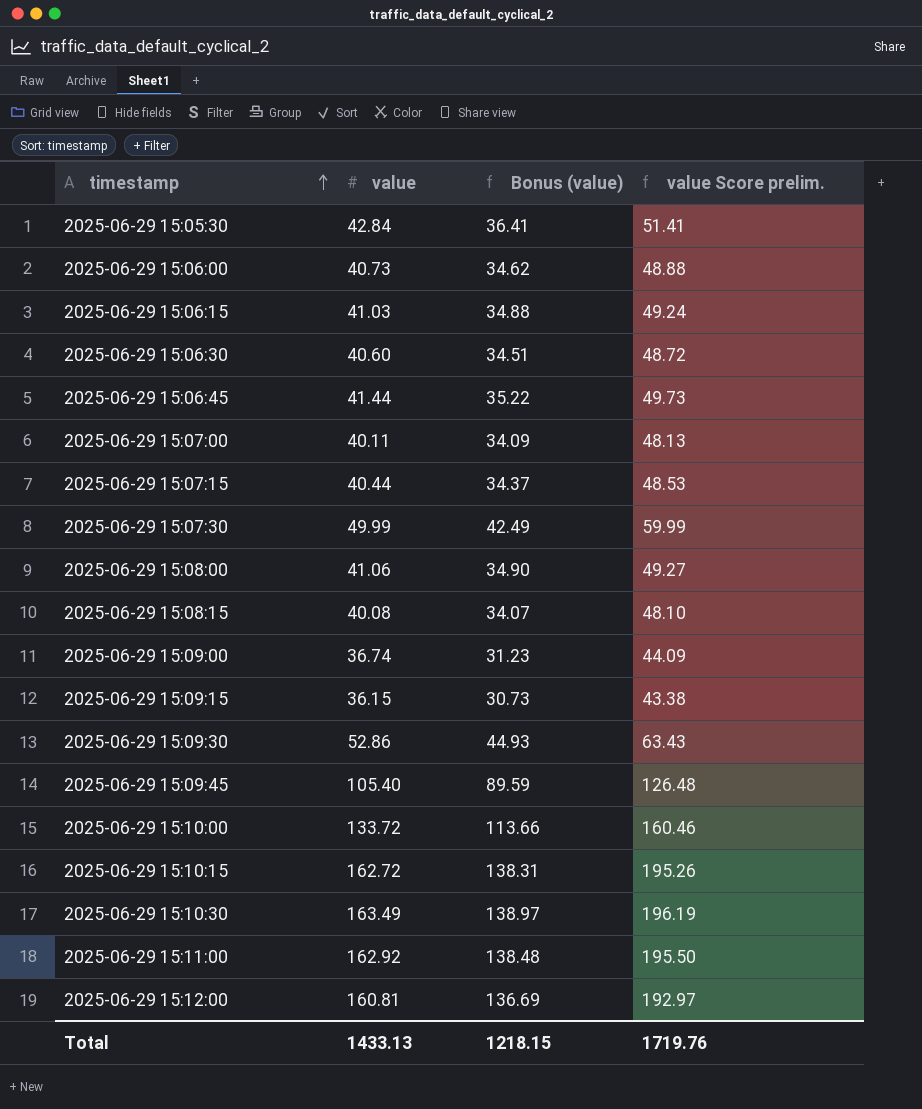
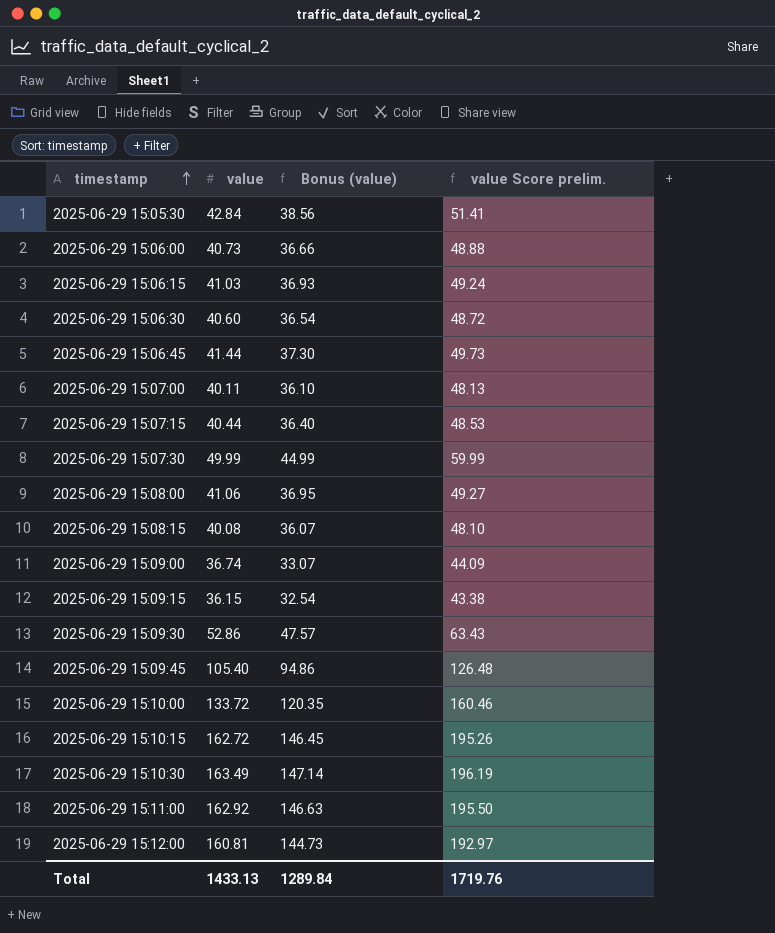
column Bonus (value) | formula: [value] * 0.85 -> [value] * 0.9
Total | Bonus (value): 1218.15 -> 1289.84

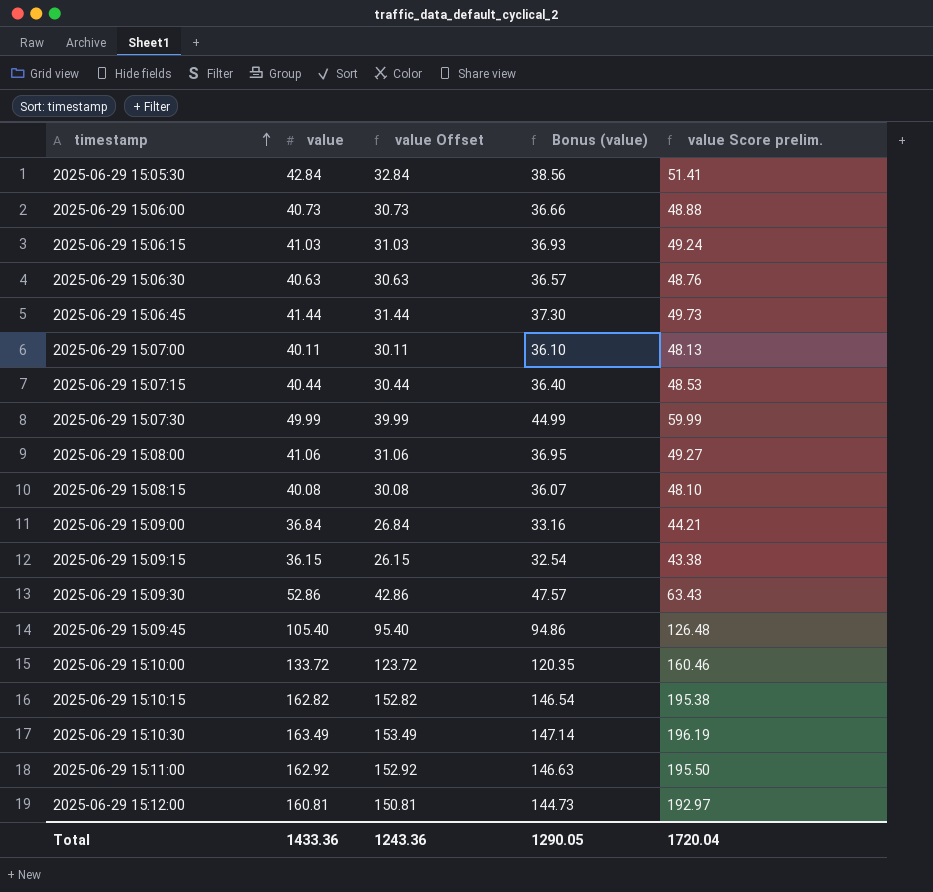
column value Offset | formula: none -> [value] - 10
2025-06-29 15:06:30 | value: 40.60 -> 40.63
2025-06-29 15:06:30 | Bonus (value): 36.54 -> 36.57
2025-06-29 15:06:30 | value Score prelim.: 48.72 -> 48.76
2025-06-29 15:09:00 | value: 36.74 -> 36.84
2025-06-29 15:09:00 | Bonus (value): 33.07 -> 33.16
2025-06-29 15:09:00 | value Score prelim.: 44.09 -> 44.21
2025-06-29 15:10:15 | value: 162.72 -> 162.82
2025-06-29 15:10:15 | Bonus (value): 146.45 -> 146.54
2025-06-29 15:10:15 | value Score prelim.: 195.26 -> 195.38
Total | value: 1433.13 -> 1433.36
Total | Bonus (value): 1289.84 -> 1290.05
Total | value Score prelim.: 1719.76 -> 1720.04

